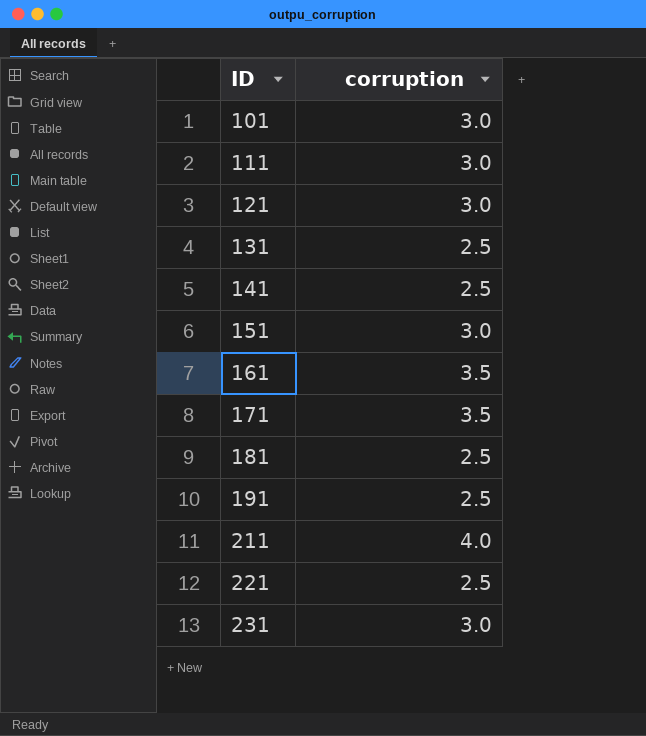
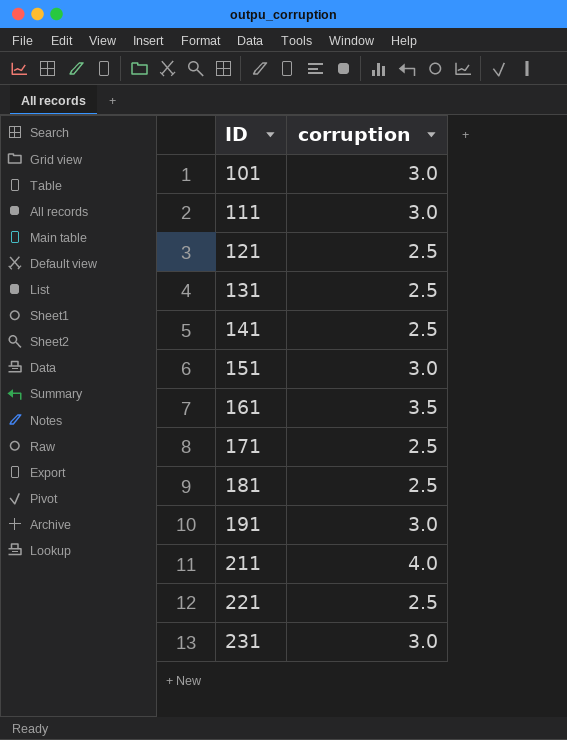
121 | corruption: 3.0 -> 2.5
171 | corruption: 3.5 -> 2.5
191 | corruption: 2.5 -> 3.0

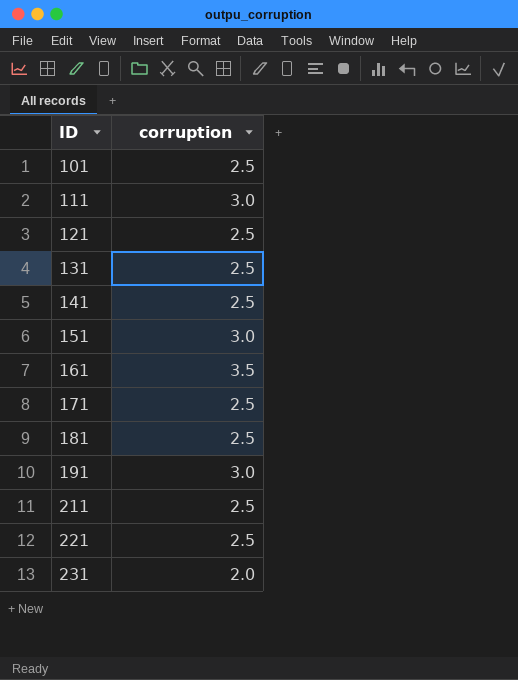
101 | corruption: 3.0 -> 2.5
211 | corruption: 4.0 -> 2.5
231 | corruption: 3.0 -> 2.0

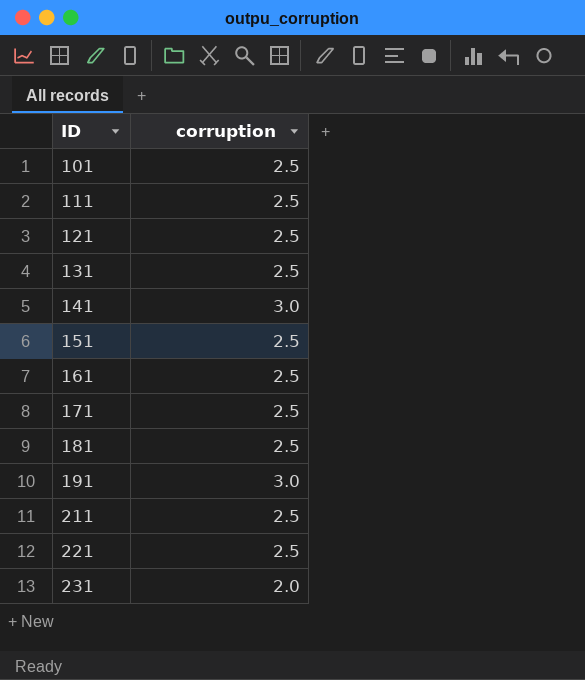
111 | corruption: 3.0 -> 2.5
141 | corruption: 2.5 -> 3.0
151 | corruption: 3.0 -> 2.5
161 | corruption: 3.5 -> 2.5

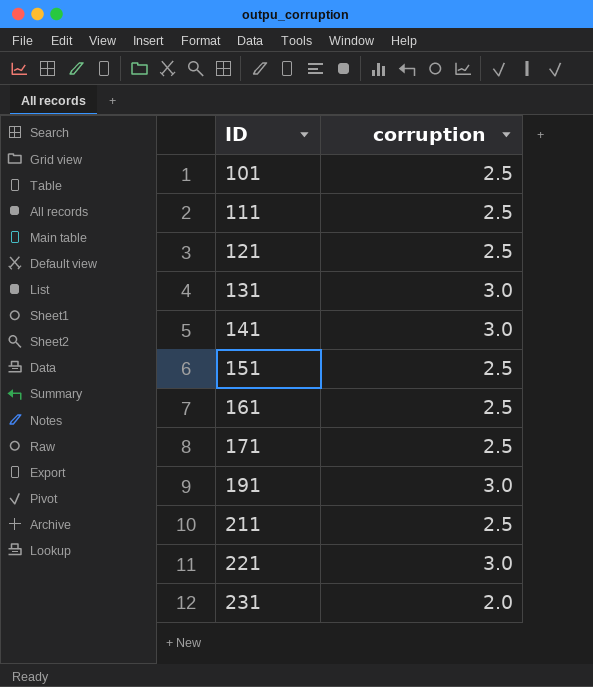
row 181: 2.5 -> none
131 | corruption: 2.5 -> 3.0
221 | corruption: 2.5 -> 3.0

